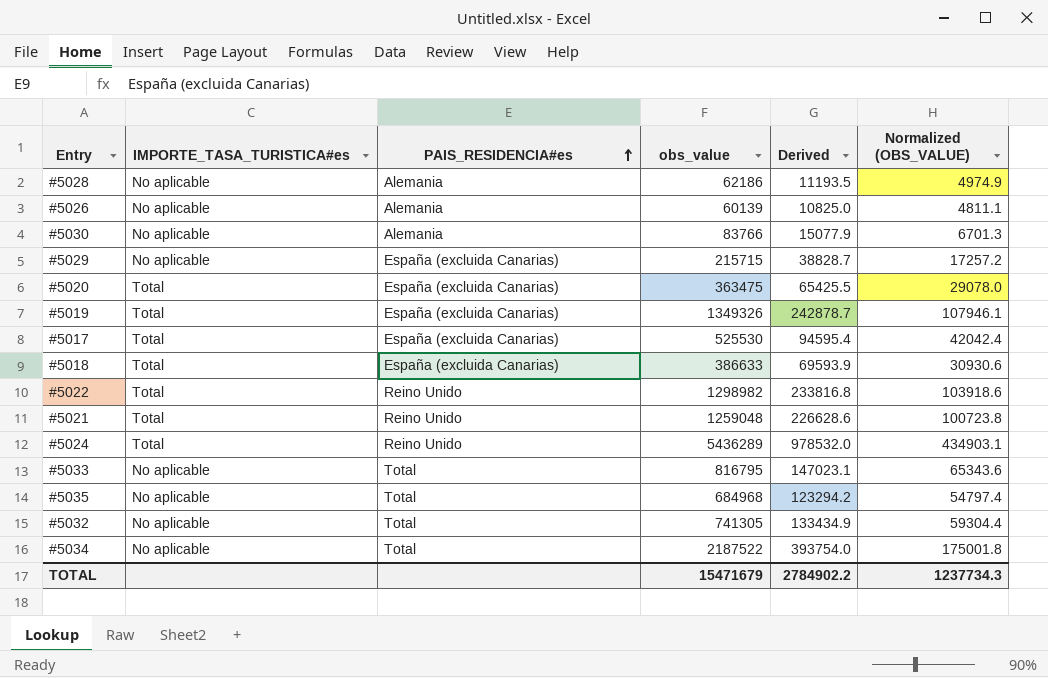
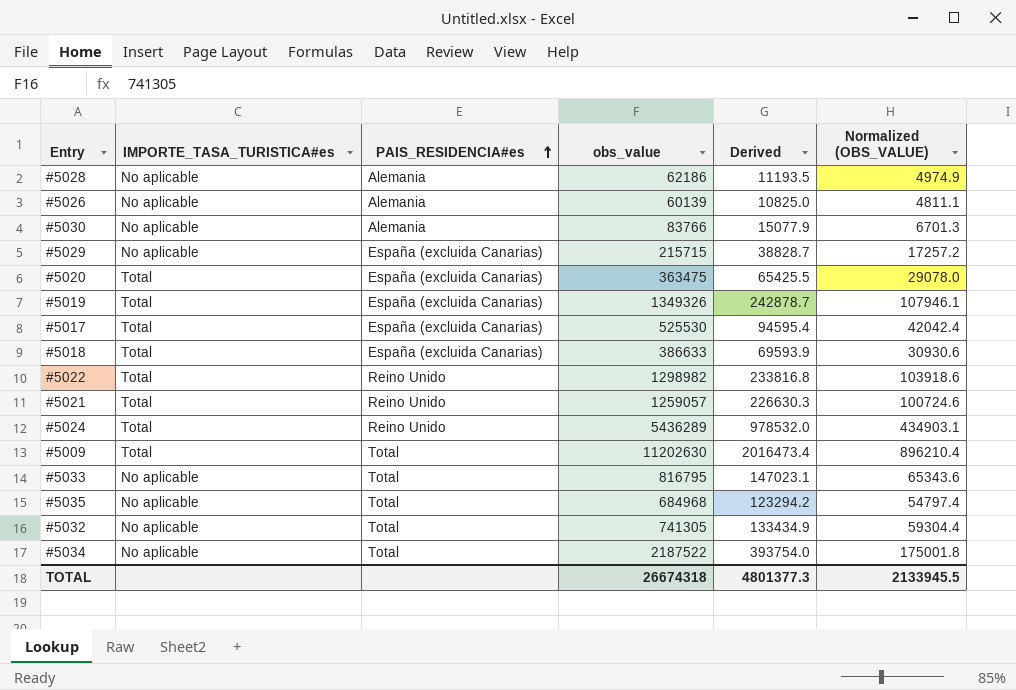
#5021 | obs_value: 1259048 -> 1259057
#5021 | Derived: 226628.6 -> 226630.3
#5021 | Normalized (OBS_VALUE): 100723.8 -> 100724.6
row #5009: none -> Total | Total | 11202630 | 2016473.4 | 896210.4
TOTAL | obs_value: 15471679 -> 26674318
TOTAL | Derived: 2784902.2 -> 4801377.3
TOTAL | Normalized (OBS_VALUE): 1237734.3 -> 2133945.5

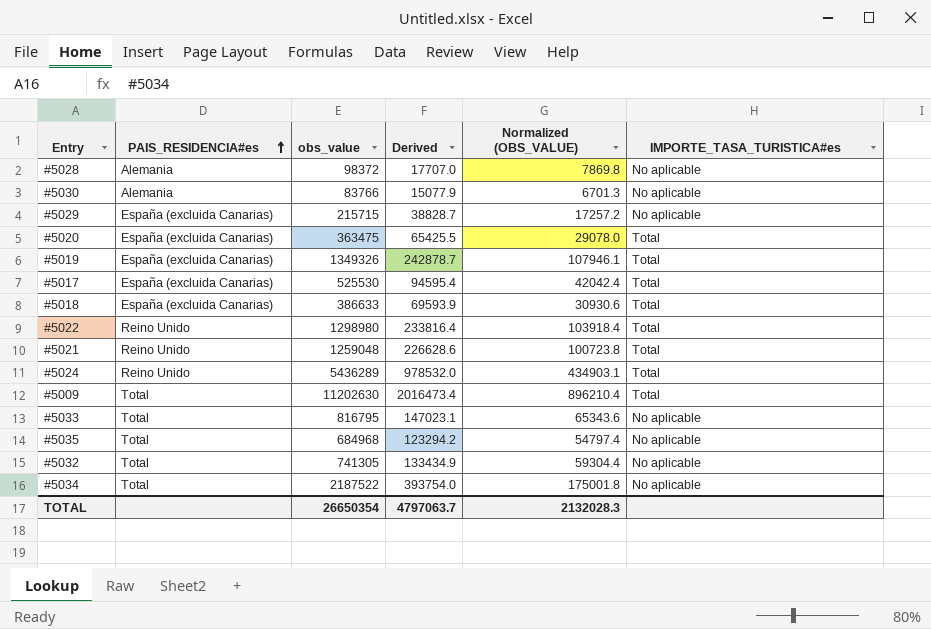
column IMPORTE_TASA_TURISTICA#es | position: 2 -> 6
row #5026: No aplicable | Alemania | 60139 | 10825.0 | 4811.1 -> none
#5028 | obs_value: 62186 -> 98372
#5028 | Derived: 11193.5 -> 17707.0
#5028 | Normalized (OBS_VALUE): 4974.9 -> 7869.8
#5022 | obs_value: 1298982 -> 1298980
#5022 | Derived: 233816.8 -> 233816.4
#5022 | Normalized (OBS_VALUE): 103918.6 -> 103918.4
#5021 | obs_value: 1259057 -> 1259048
#5021 | Derived: 226630.3 -> 226628.6
#5021 | Normalized (OBS_VALUE): 100724.6 -> 100723.8
TOTAL | obs_value: 26674318 -> 26650354
TOTAL | Derived: 4801377.3 -> 4797063.7
TOTAL | Normalized (OBS_VALUE): 2133945.5 -> 2132028.3

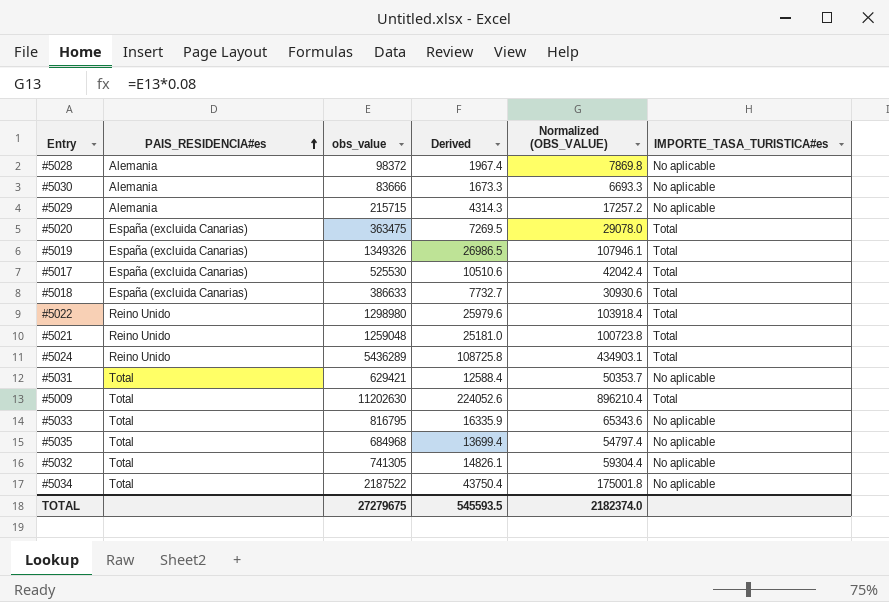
column Derived | formula: [obs_value] * 0.18 -> [obs_value] * 0.02
#5030 | obs_value: 83766 -> 83666
#5030 | Normalized (OBS_VALUE): 6701.3 -> 6693.3
#5029 | PAIS_RESIDENCIA#es: España (excluida Canarias) -> Alemania
row #5031: none -> Total | 629421 | 12588.4 | 50353.7 | No aplicable
TOTAL | obs_value: 26650354 -> 27279675
TOTAL | Derived: 4797063.7 -> 545593.5
TOTAL | Normalized (OBS_VALUE): 2132028.3 -> 2182374.0

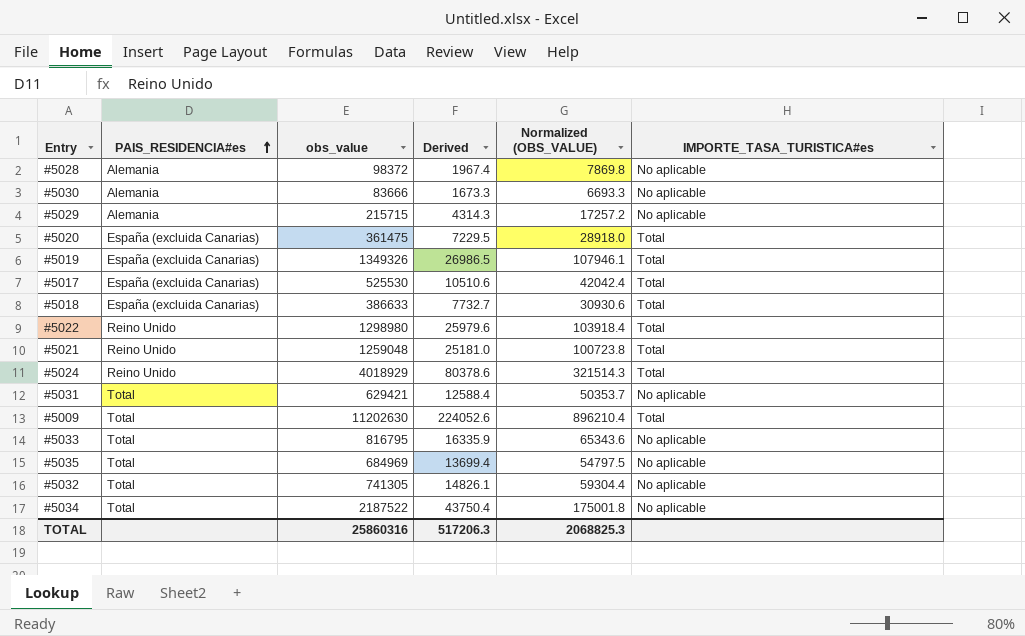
#5020 | obs_value: 363475 -> 361475
#5020 | Derived: 7269.5 -> 7229.5
#5020 | Normalized (OBS_VALUE): 29078.0 -> 28918.0
#5024 | obs_value: 5436289 -> 4018929
#5024 | Derived: 108725.8 -> 80378.6
#5024 | Normalized (OBS_VALUE): 434903.1 -> 321514.3
#5035 | obs_value: 684968 -> 684969
#5035 | Normalized (OBS_VALUE): 54797.4 -> 54797.5
TOTAL | obs_value: 27279675 -> 25860316
TOTAL | Derived: 545593.5 -> 517206.3
TOTAL | Normalized (OBS_VALUE): 2182374.0 -> 2068825.3

